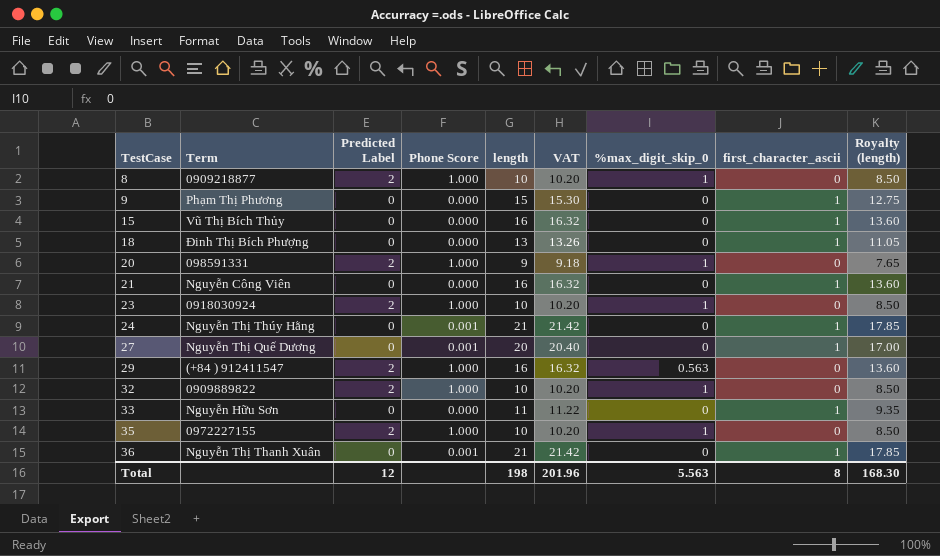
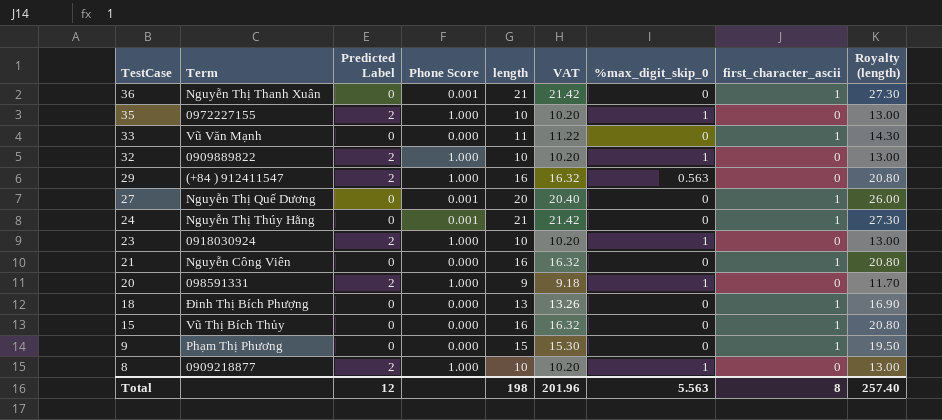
row order: TestCase ascending -> TestCase descending
column Royalty (length) | formula: [length] * 0.85 -> [length] * 1.3
33 | Term: Nguyễn Hữu Sơn -> Vũ Văn Mạnh
Total | Royalty (length): 168.30 -> 257.40

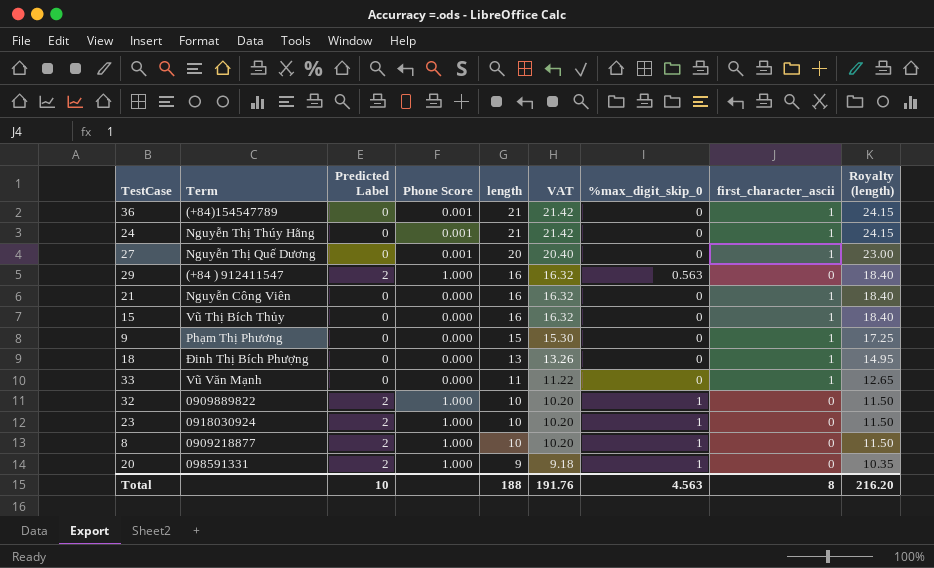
row order: TestCase descending -> length descending
column Royalty (length) | formula: [length] * 1.3 -> [length] * 1.15
row 35: 0972227155 | 2 | 1.000 | 10 | 10.20 | 1 | 0 | 13.00 -> none
36 | Term: Nguyễn Thị Thanh Xuân -> (+84)154547789
Total | Predicted Label: 12 -> 10
Total | length: 198 -> 188
Total | VAT: 201.96 -> 191.76
Total | %max_digit_skip_0: 5.563 -> 4.563
Total | Royalty (length): 257.40 -> 216.20

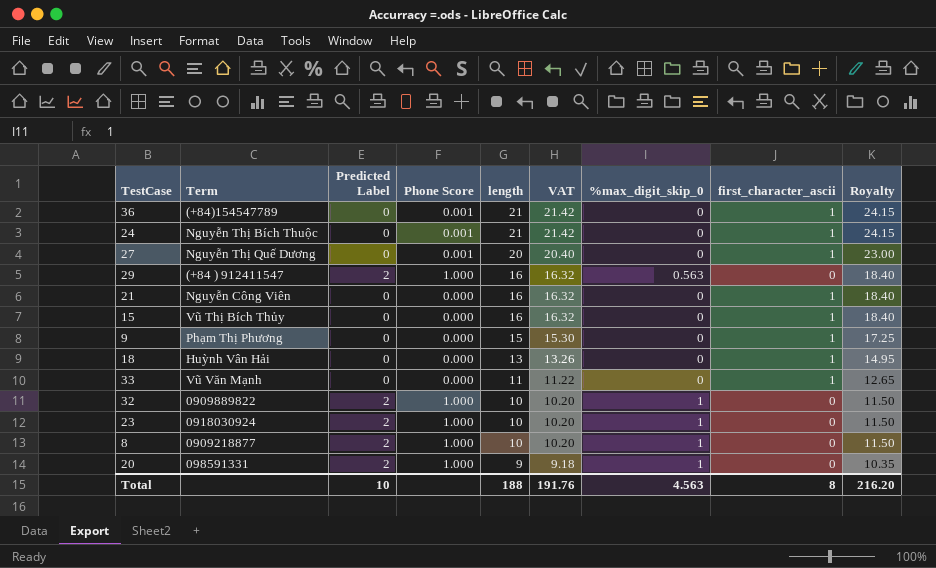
column name: Royalty (length) -> Royalty
24 | Term: Nguyễn Thị Thúy Hằng -> Nguyễn Thị Bích Thuộc
18 | Term: Đinh Thị Bích Phượng -> Huỳnh Vân Hải

